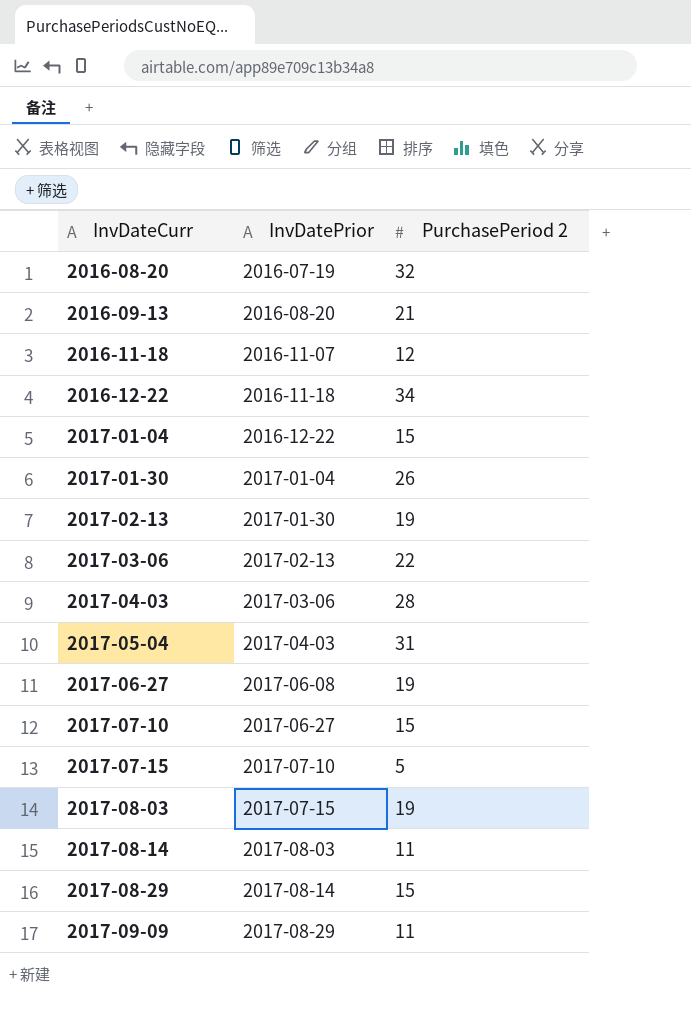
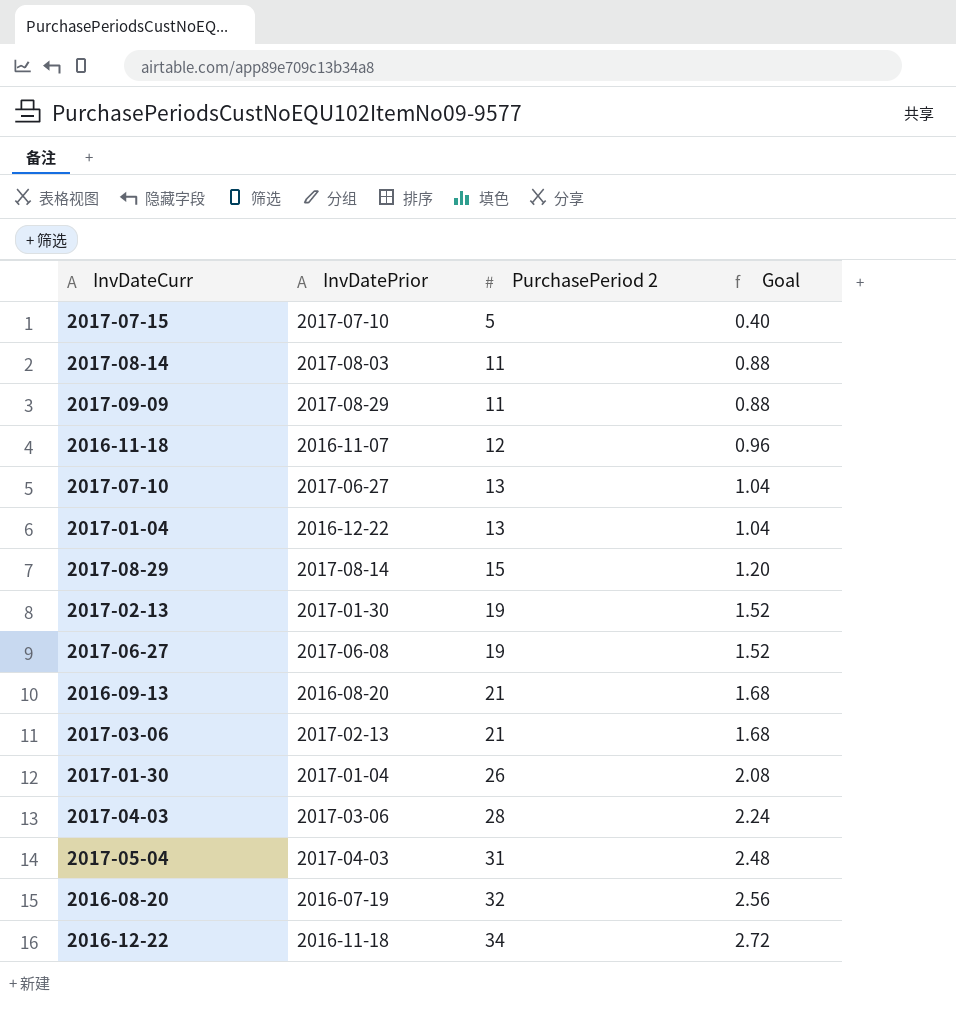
row order: InvDateCurr ascending -> PurchasePeriod 2 ascending
column Goal | formula: none -> [PurchasePeriod 2] * 0.08
row 2017-08-03: 2017-07-15 | 19 -> none
2017-07-10 | PurchasePeriod 2: 15 -> 13
2017-01-04 | PurchasePeriod 2: 15 -> 13
2017-03-06 | PurchasePeriod 2: 22 -> 21

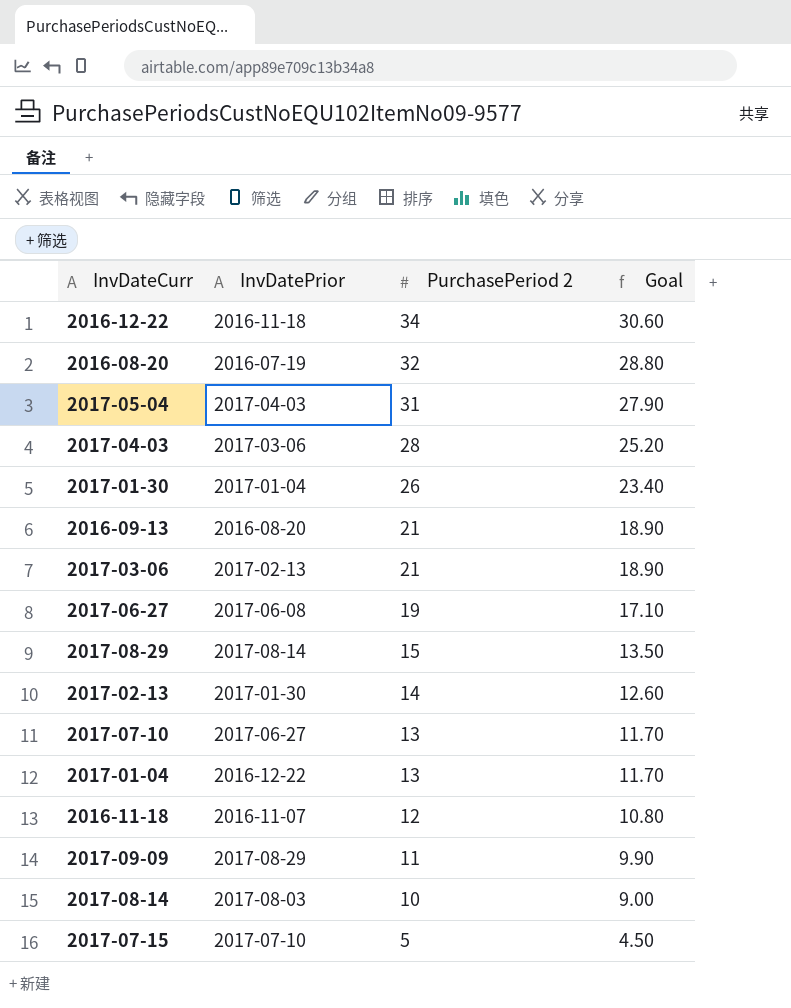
row order: PurchasePeriod 2 ascending -> PurchasePeriod 2 descending
column Goal | formula: [PurchasePeriod 2] * 0.08 -> [PurchasePeriod 2] * 0.9
2017-02-13 | PurchasePeriod 2: 19 -> 14
2017-08-14 | PurchasePeriod 2: 11 -> 10

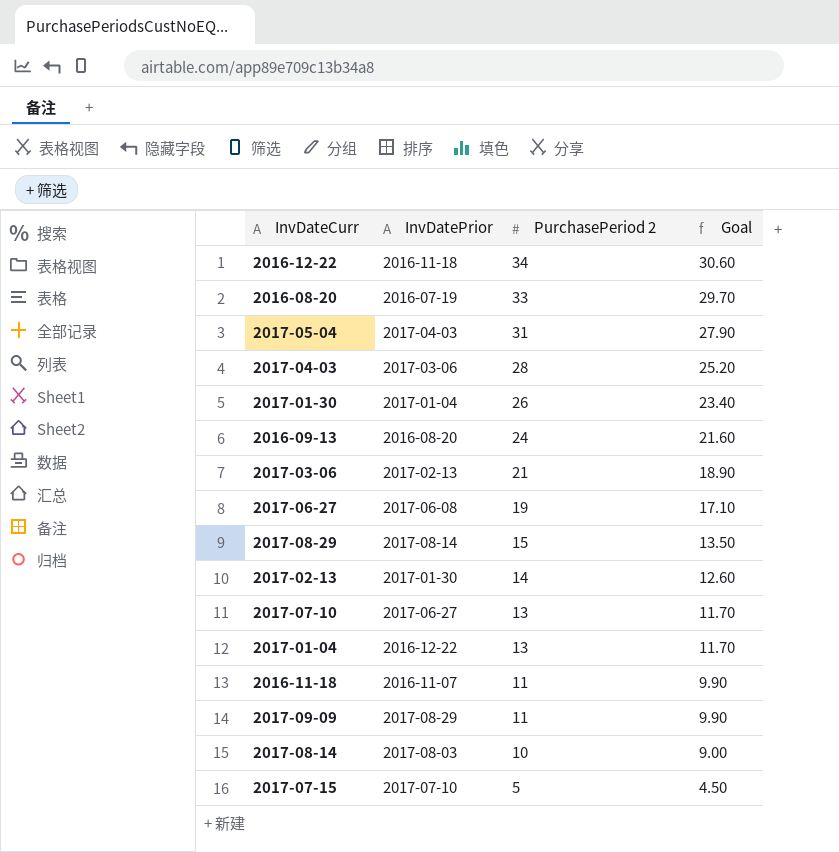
2016-08-20 | PurchasePeriod 2: 32 -> 33
2016-08-20 | Goal: 28.80 -> 29.70
2016-09-13 | PurchasePeriod 2: 21 -> 24
2016-09-13 | Goal: 18.90 -> 21.60
2016-11-18 | PurchasePeriod 2: 12 -> 11
2016-11-18 | Goal: 10.80 -> 9.90

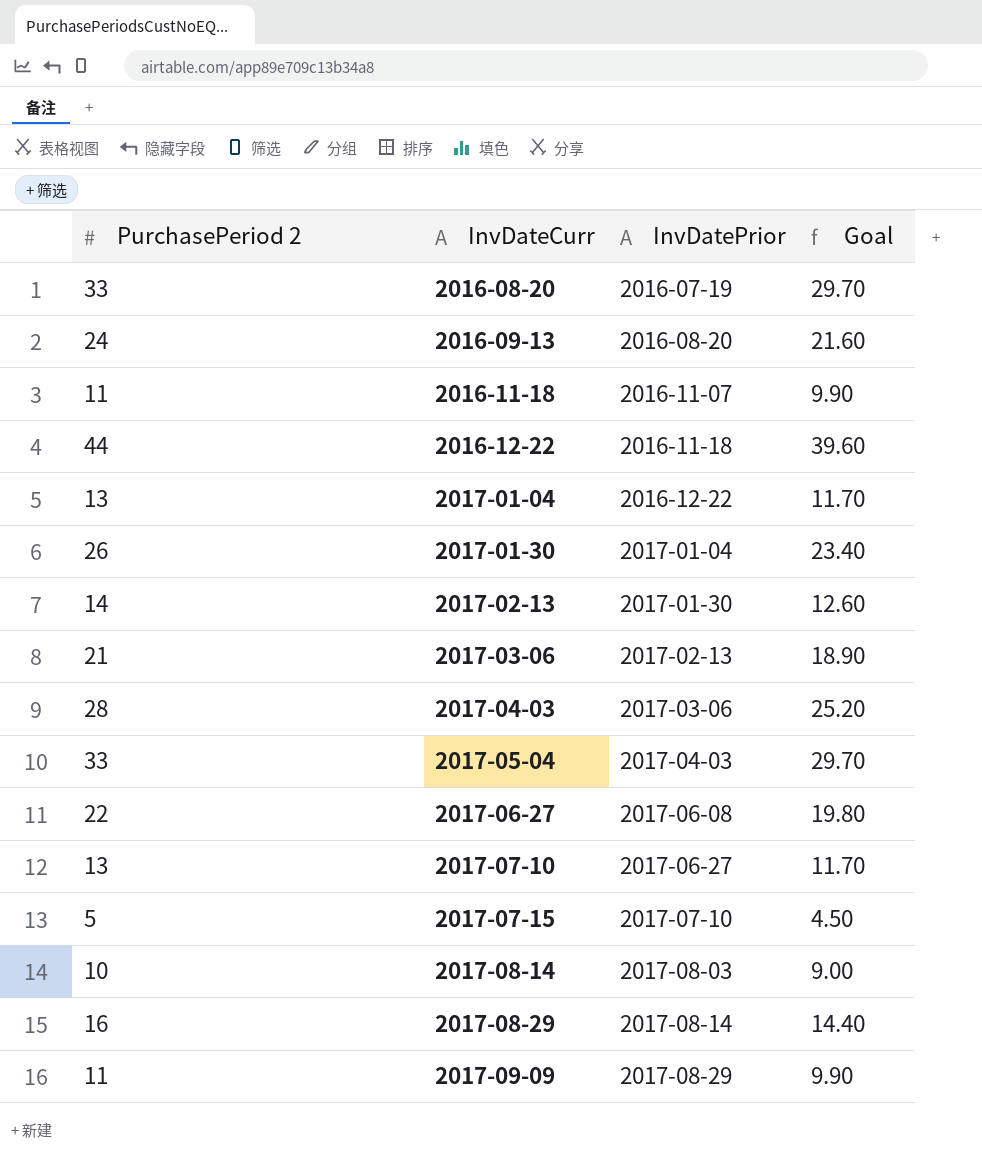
row order: PurchasePeriod 2 descending -> InvDateCurr ascending
column PurchasePeriod 2 | position: 3 -> 1
2016-12-22 | PurchasePeriod 2: 34 -> 44
2016-12-22 | Goal: 30.60 -> 39.60
2017-05-04 | PurchasePeriod 2: 31 -> 33
2017-05-04 | Goal: 27.90 -> 29.70
2017-06-27 | PurchasePeriod 2: 19 -> 22
2017-06-27 | Goal: 17.10 -> 19.80
2017-08-29 | PurchasePeriod 2: 15 -> 16
2017-08-29 | Goal: 13.50 -> 14.40

